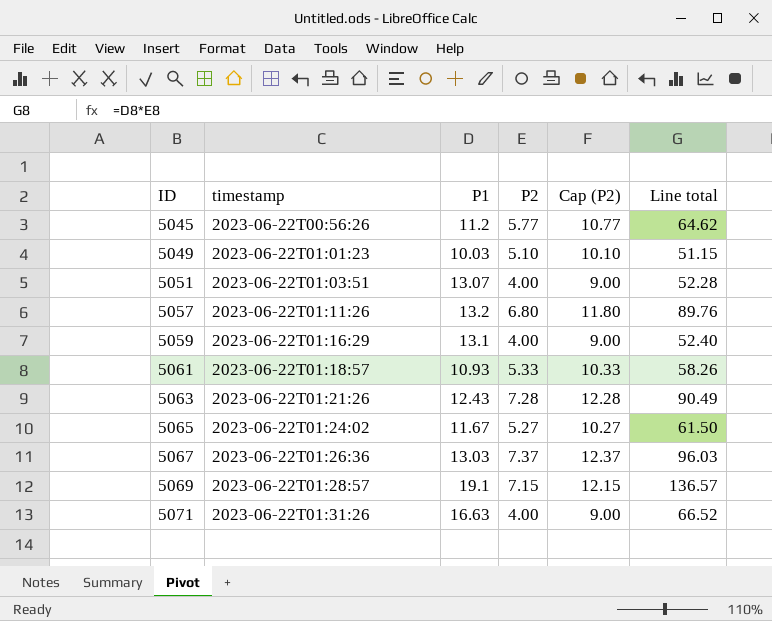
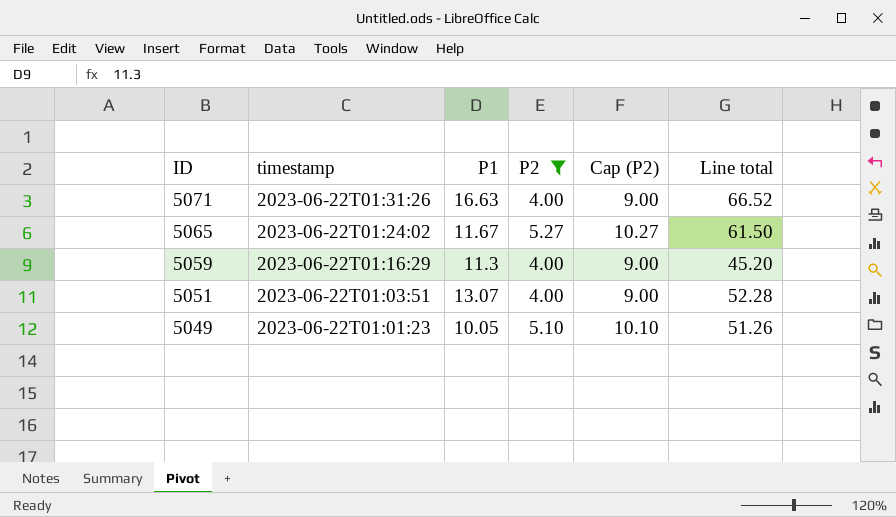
filter: none -> P2 <= 5.27
row order: ID ascending -> ID descending
5059 | P1: 13.1 -> 11.3
5059 | Line total: 52.40 -> 45.20
5049 | P1: 10.03 -> 10.05
5049 | Line total: 51.15 -> 51.26

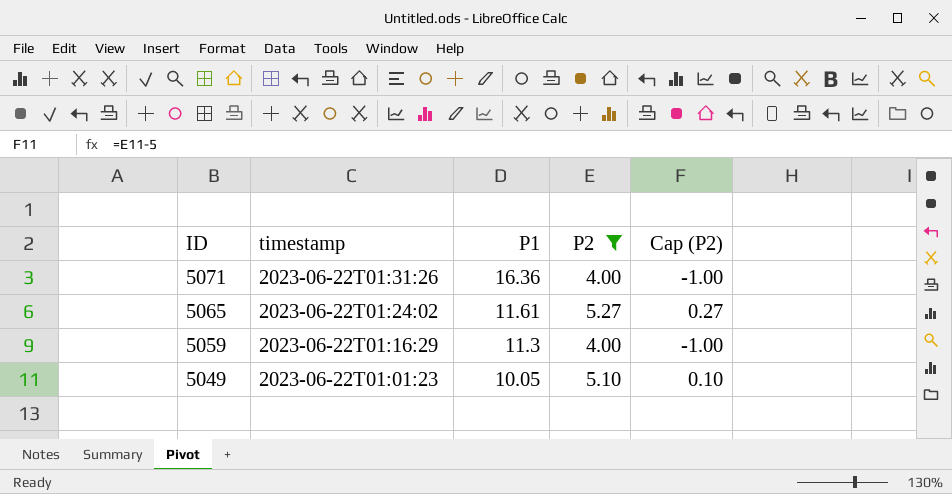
column Line total | formula: [P1] * [P2] -> none
column Cap (P2) | formula: [P2] + 5 -> [P2] - 5
row 5051: 2023-06-22T01:03:51 | 13.07 | 4.00 | 9.00 | 52.28 -> none
5071 | P1: 16.63 -> 16.36
5065 | P1: 11.67 -> 11.61

